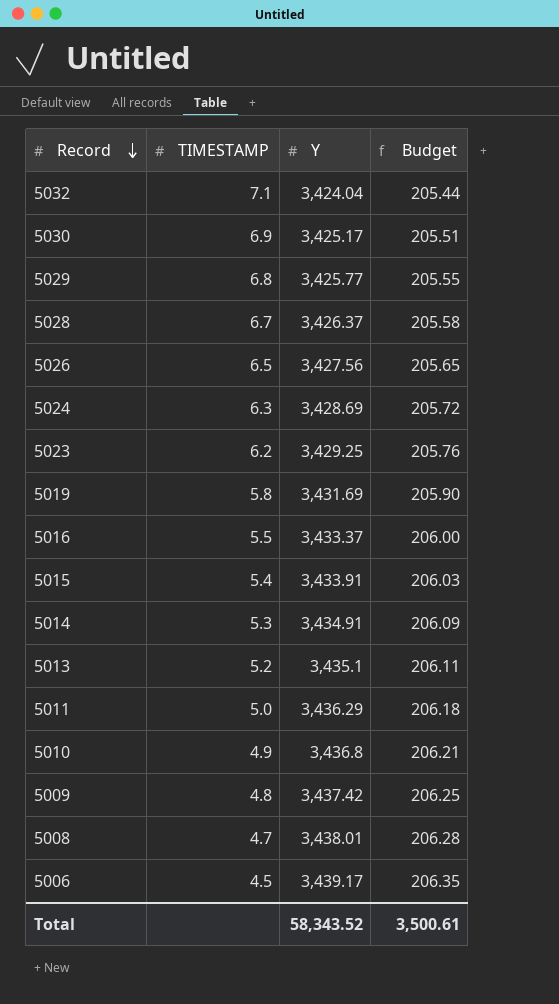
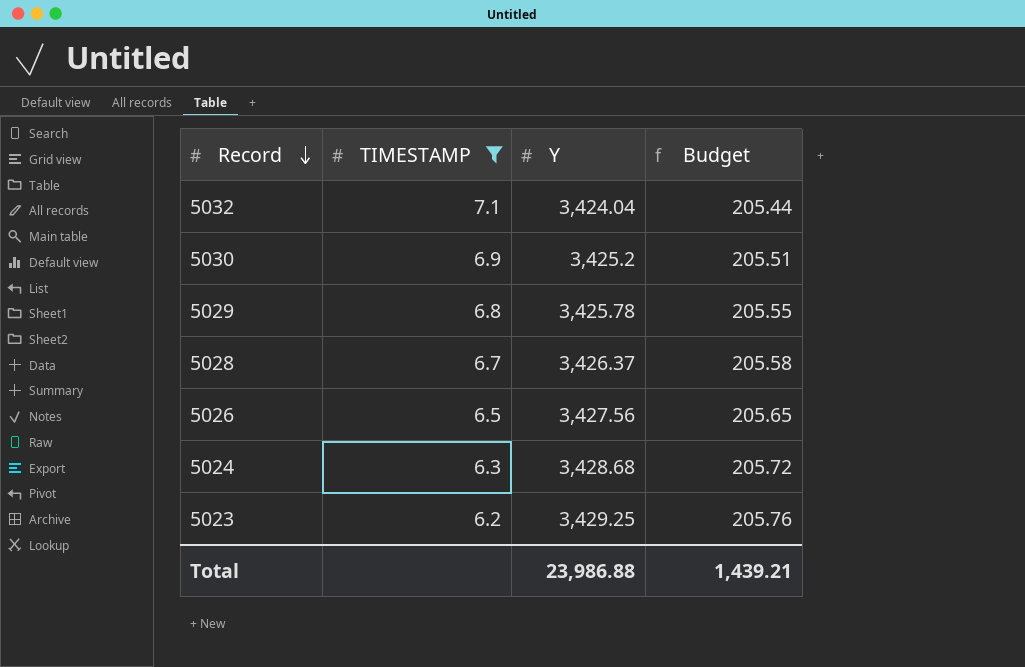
filter: none -> TIMESTAMP >= 6.2
5030 | Y: 3,425.17 -> 3,425.2
5029 | Y: 3,425.77 -> 3,425.78
5024 | Y: 3,428.69 -> 3,428.68
Total | Y: 58,343.52 -> 23,986.88
Total | Budget: 3,500.61 -> 1,439.21

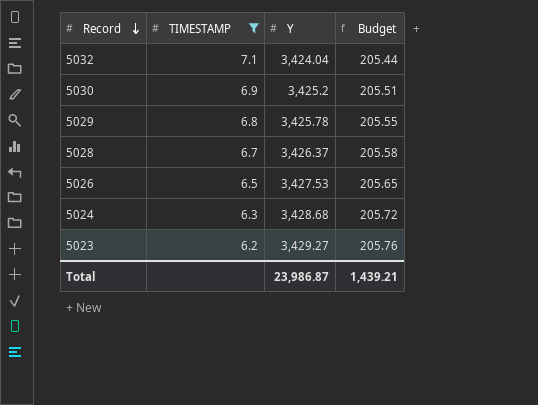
5026 | Y: 3,427.56 -> 3,427.53
5023 | Y: 3,429.25 -> 3,429.27
Total | Y: 23,986.88 -> 23,986.87

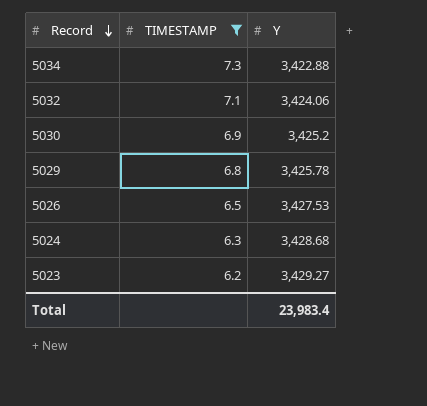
column Budget | formula: [Y] * 0.06 -> none
row 5028: 6.7 | 3,426.37 | 205.58 -> none
row 5034: none -> 7.3 | 3,422.88
5032 | Y: 3,424.04 -> 3,424.06
Total | Y: 23,986.87 -> 23,983.4

